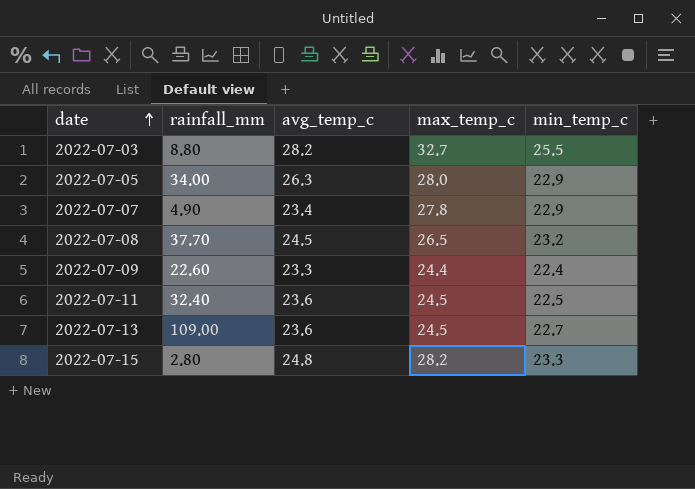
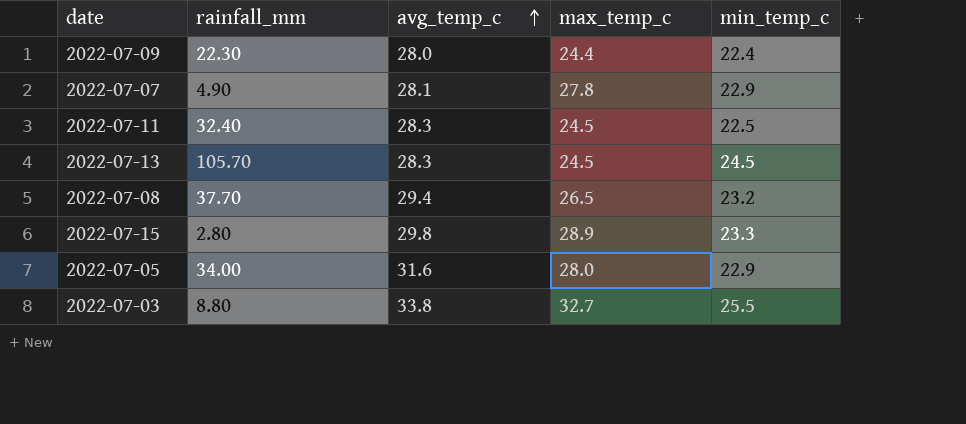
row order: date ascending -> avg_temp_c ascending
2022-07-09 | rainfall_mm: 22.60 -> 22.30
2022-07-09 | avg_temp_c: 23.3 -> 28.0
2022-07-07 | avg_temp_c: 23.4 -> 28.1
2022-07-11 | avg_temp_c: 23.6 -> 28.3
2022-07-13 | rainfall_mm: 109.00 -> 105.70
2022-07-13 | avg_temp_c: 23.6 -> 28.3
2022-07-13 | min_temp_c: 22.7 -> 24.5
2022-07-08 | avg_temp_c: 24.5 -> 29.4
2022-07-15 | avg_temp_c: 24.8 -> 29.8
2022-07-15 | max_temp_c: 28.2 -> 28.9
2022-07-05 | avg_temp_c: 26.3 -> 31.6
2022-07-03 | avg_temp_c: 28.2 -> 33.8

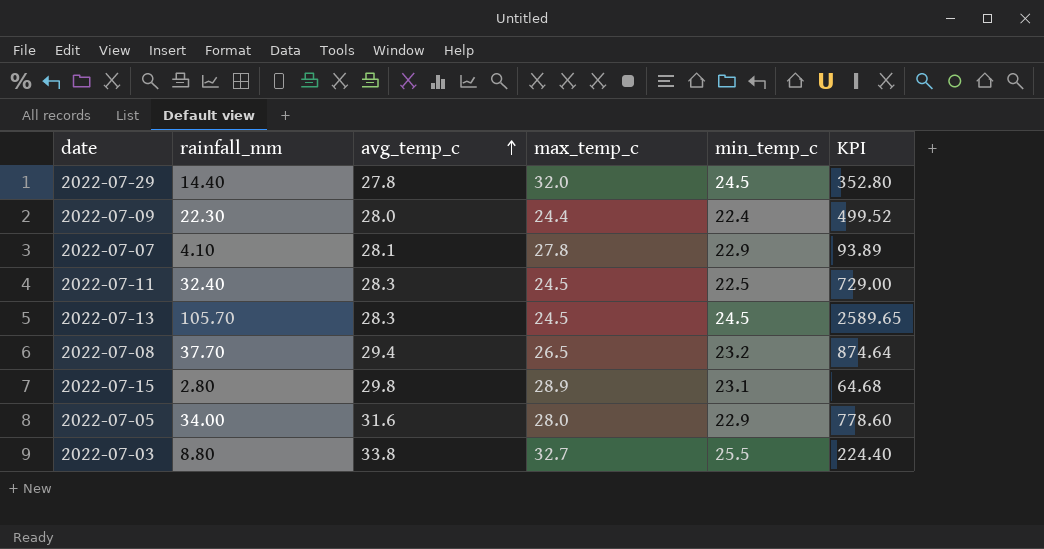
column KPI | formula: none -> [rainfall_mm] * [min_temp_c]
row 2022-07-29: none -> 14.40 | 27.8 | 32.0 | 24.5 | 352.80
2022-07-07 | rainfall_mm: 4.90 -> 4.10
2022-07-15 | min_temp_c: 23.3 -> 23.1

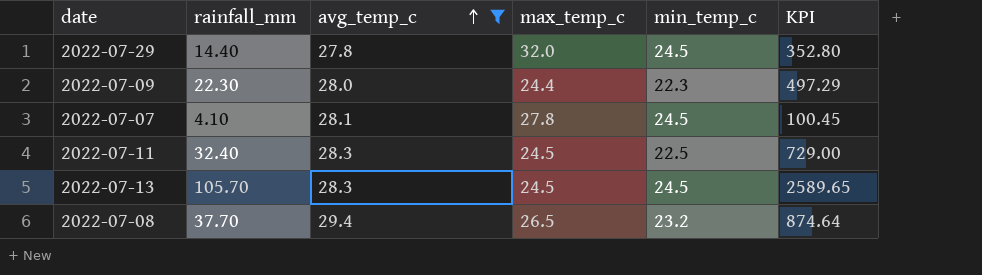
filter: none -> avg_temp_c <= 29.4
2022-07-09 | min_temp_c: 22.4 -> 22.3
2022-07-09 | KPI: 499.52 -> 497.29
2022-07-07 | min_temp_c: 22.9 -> 24.5
2022-07-07 | KPI: 93.89 -> 100.45

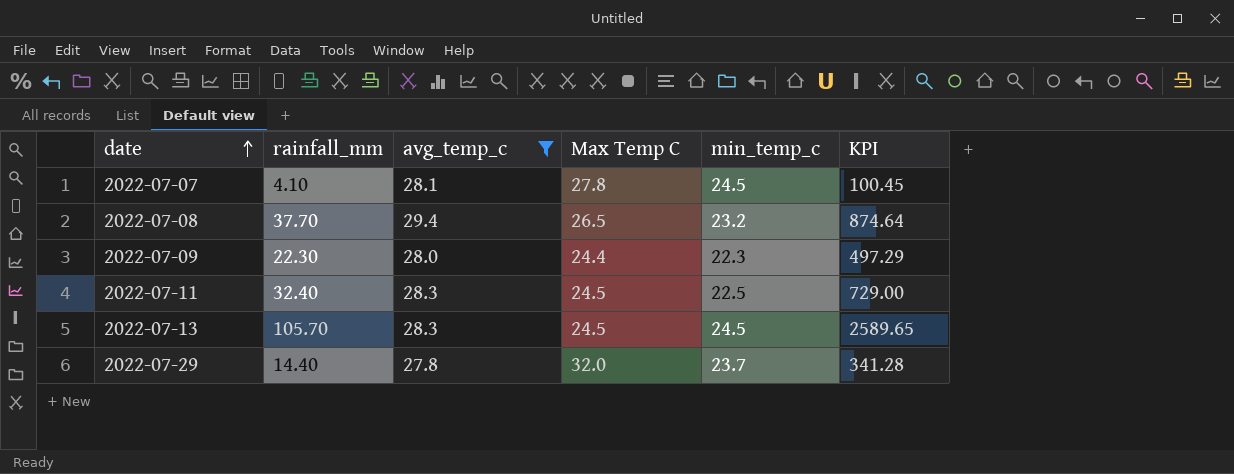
row order: avg_temp_c ascending -> date ascending
column name: max_temp_c -> Max Temp C
2022-07-29 | min_temp_c: 24.5 -> 23.7
2022-07-29 | KPI: 352.80 -> 341.28

